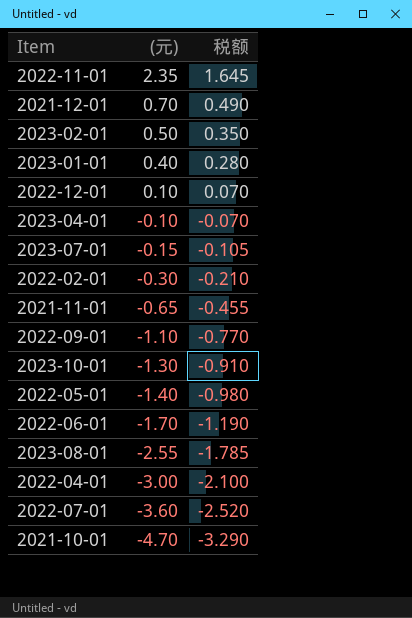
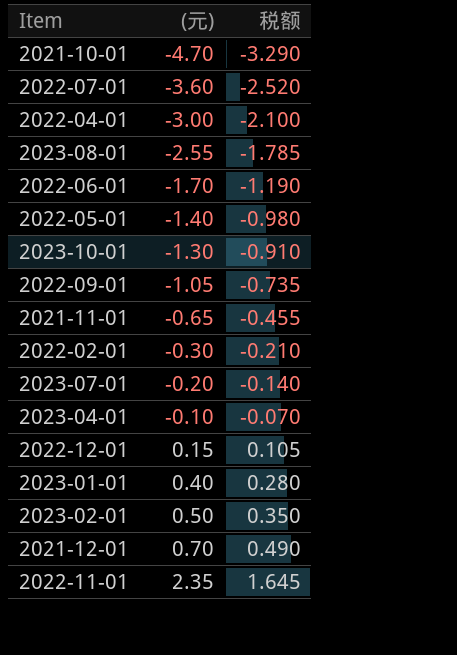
row order: (元) descending -> (元) ascending
2022-09-01 | (元): -1.10 -> -1.05
2022-09-01 | 税额: -0.770 -> -0.735
2023-07-01 | (元): -0.15 -> -0.20
2023-07-01 | 税额: -0.105 -> -0.140
2022-12-01 | (元): 0.10 -> 0.15
2022-12-01 | 税额: 0.070 -> 0.105

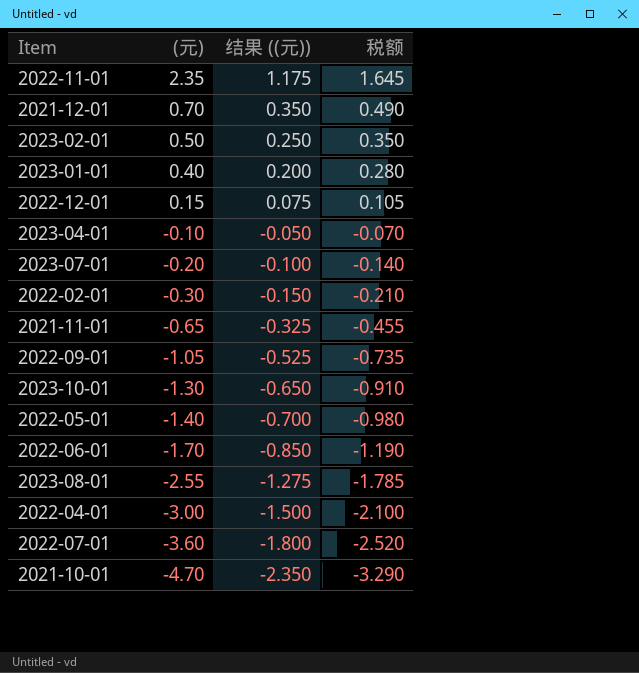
row order: (元) ascending -> (元) descending
column 结果 ((元)) | formula: none -> [(元)] * 0.5

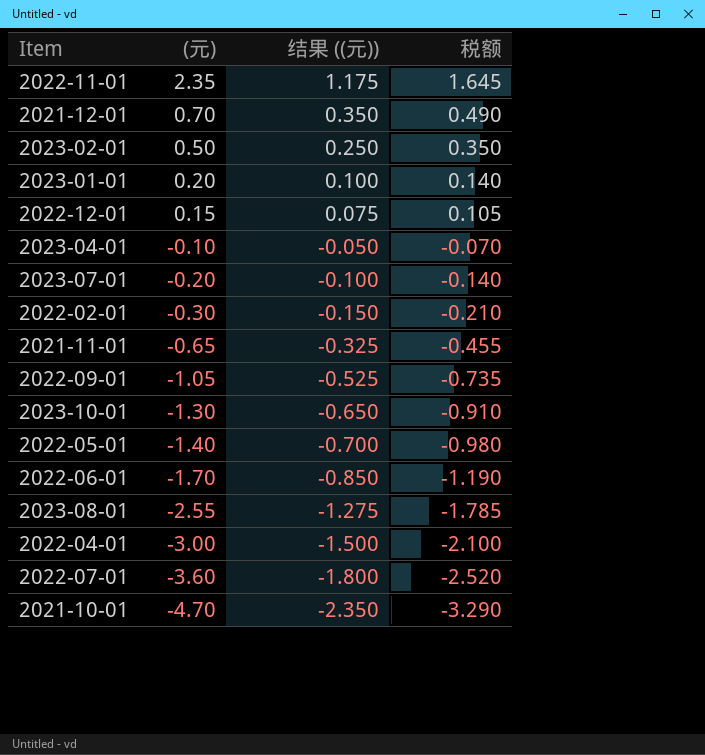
2023-01-01 | (元): 0.40 -> 0.20
2023-01-01 | 结果 ((元)): 0.200 -> 0.100
2023-01-01 | 税额: 0.280 -> 0.140

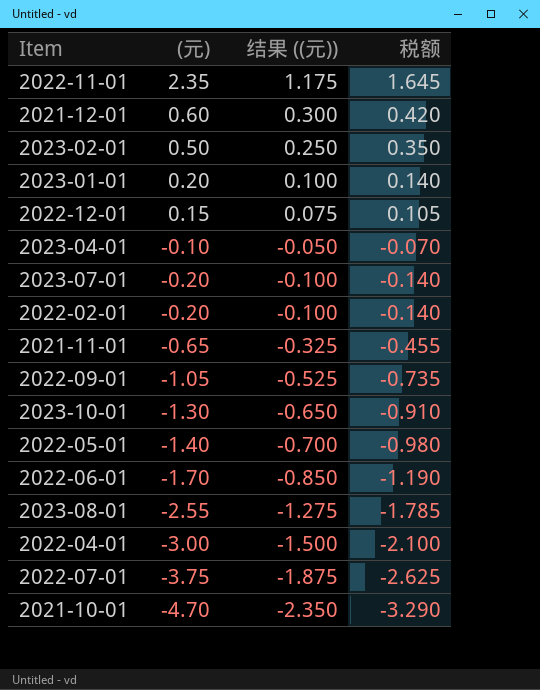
2021-12-01 | (元): 0.70 -> 0.60
2021-12-01 | 结果 ((元)): 0.350 -> 0.300
2021-12-01 | 税额: 0.490 -> 0.420
2022-02-01 | (元): -0.30 -> -0.20
2022-02-01 | 结果 ((元)): -0.150 -> -0.100
2022-02-01 | 税额: -0.210 -> -0.140
2022-07-01 | (元): -3.60 -> -3.75
2022-07-01 | 结果 ((元)): -1.800 -> -1.875
2022-07-01 | 税额: -2.520 -> -2.625

